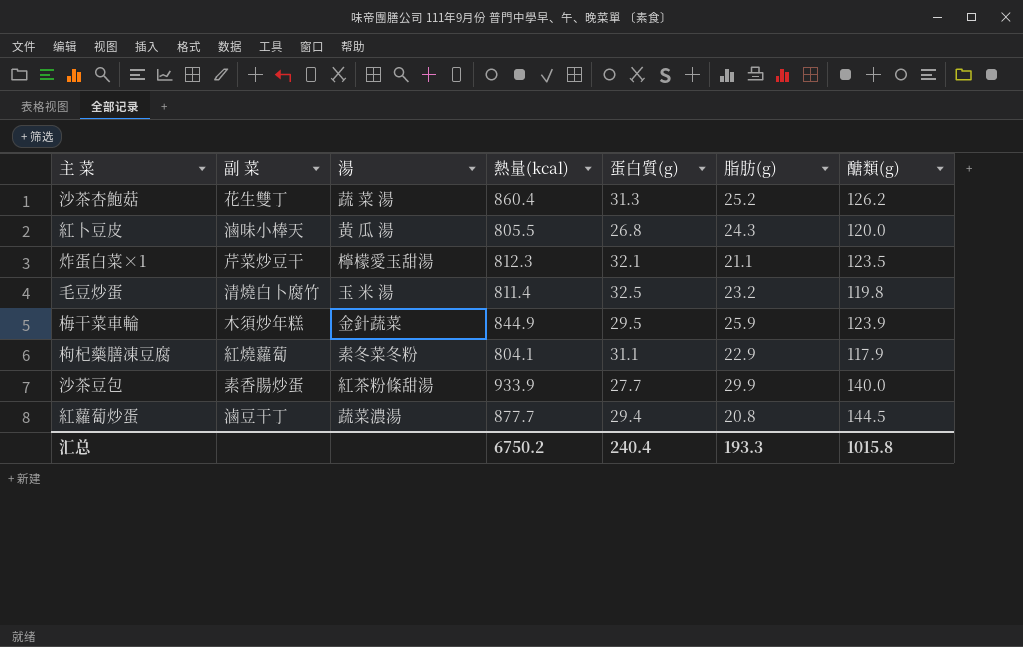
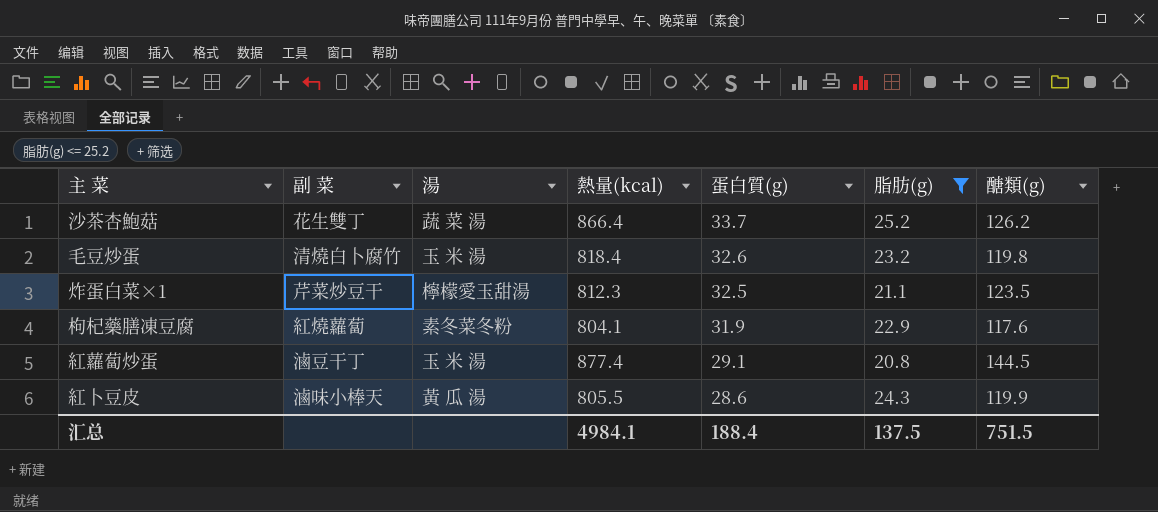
filter: none -> 脂肪(g) <= 25.2
row order: none -> 蛋白質(g) descending
沙茶杏鮑菇 | 熱量(kcal): 860.4 -> 866.4
沙茶杏鮑菇 | 蛋白質(g): 31.3 -> 33.7
毛豆炒蛋 | 熱量(kcal): 811.4 -> 818.4
毛豆炒蛋 | 蛋白質(g): 32.5 -> 32.6
炸蛋白菜×1 | 蛋白質(g): 32.1 -> 32.5
枸杞藥膳凍豆腐 | 蛋白質(g): 31.1 -> 31.9
枸杞藥膳凍豆腐 | 醣類(g): 117.9 -> 117.6
紅蘿蔔炒蛋 | 湯: 蔬菜濃湯 -> 玉 米 湯
紅蘿蔔炒蛋 | 熱量(kcal): 877.7 -> 877.4
紅蘿蔔炒蛋 | 蛋白質(g): 29.4 -> 29.1
紅卜豆皮 | 蛋白質(g): 26.8 -> 28.6
紅卜豆皮 | 醣類(g): 120.0 -> 119.9
汇总 | 熱量(kcal): 6750.2 -> 4984.1
汇总 | 蛋白質(g): 240.4 -> 188.4
汇总 | 脂肪(g): 193.3 -> 137.5
汇总 | 醣類(g): 1015.8 -> 751.5

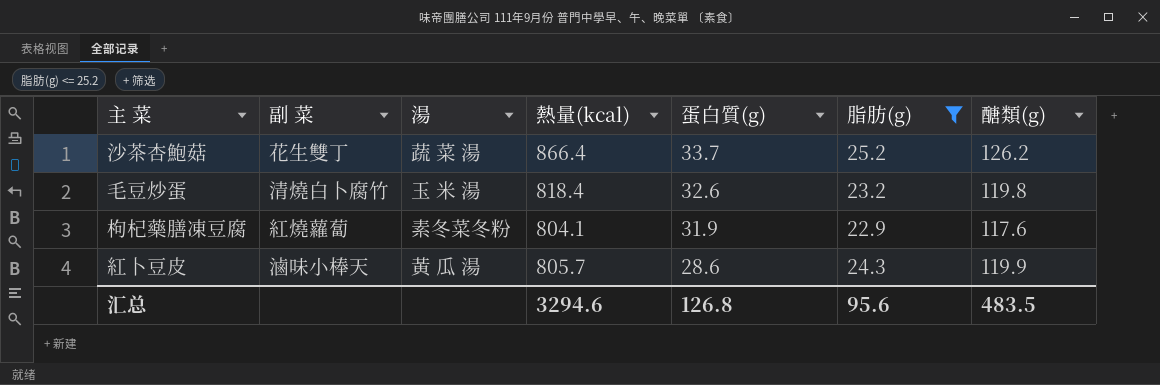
row 炸蛋白菜×1: 芹菜炒豆干 | 檸檬愛玉甜湯 | 812.3 | 32.5 | 21.1 | 123.5 -> none
row 紅蘿蔔炒蛋: 滷豆干丁 | 玉 米 湯 | 877.4 | 29.1 | 20.8 | 144.5 -> none
紅卜豆皮 | 熱量(kcal): 805.5 -> 805.7
汇总 | 熱量(kcal): 4984.1 -> 3294.6
汇总 | 蛋白質(g): 188.4 -> 126.8
汇总 | 脂肪(g): 137.5 -> 95.6
汇总 | 醣類(g): 751.5 -> 483.5

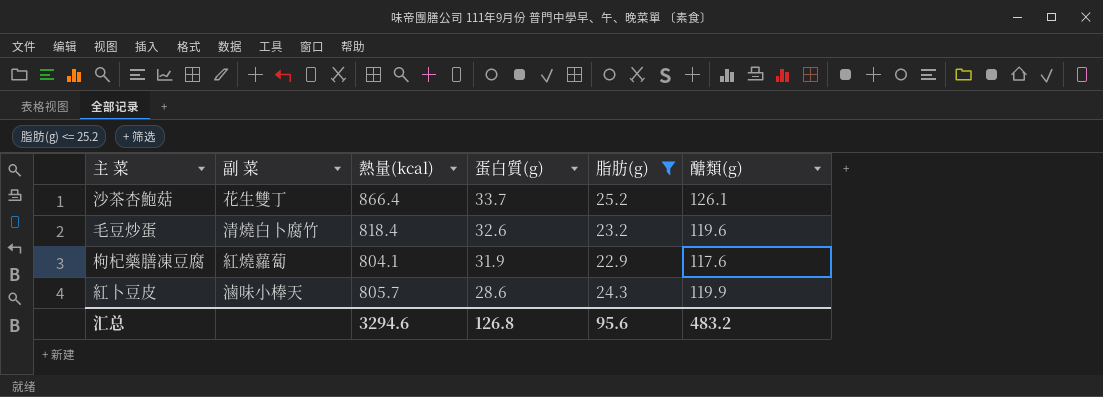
column 湯 | position: 3 -> none
沙茶杏鮑菇 | 醣類(g): 126.2 -> 126.1
毛豆炒蛋 | 醣類(g): 119.8 -> 119.6
汇总 | 醣類(g): 483.5 -> 483.2

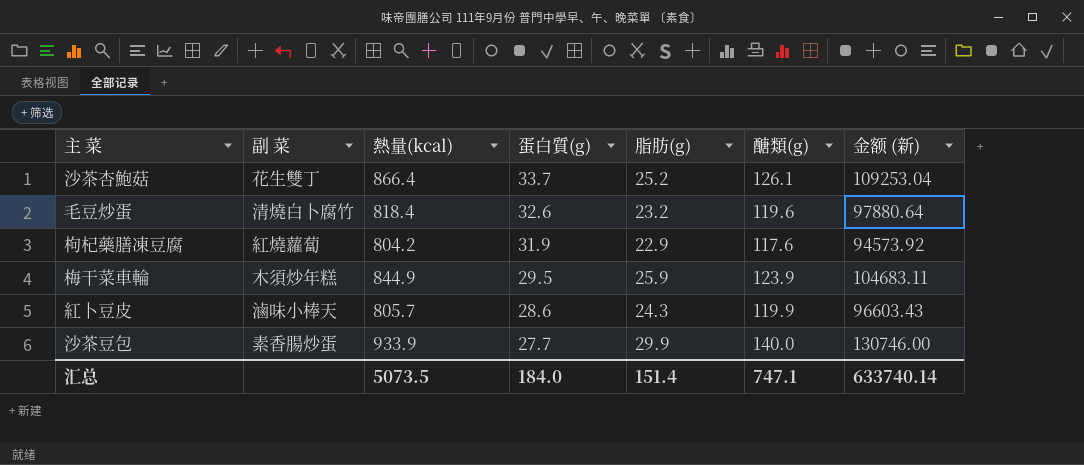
filter: 脂肪(g) <= 25.2 -> none
column 金额 (新) | formula: none -> [熱量(kcal)] * [醣類(g)]
枸杞藥膳凍豆腐 | 熱量(kcal): 804.1 -> 804.2
汇总 | 熱量(kcal): 3294.6 -> 5073.5
汇总 | 蛋白質(g): 126.8 -> 184.0
汇总 | 脂肪(g): 95.6 -> 151.4
汇总 | 醣類(g): 483.2 -> 747.1

